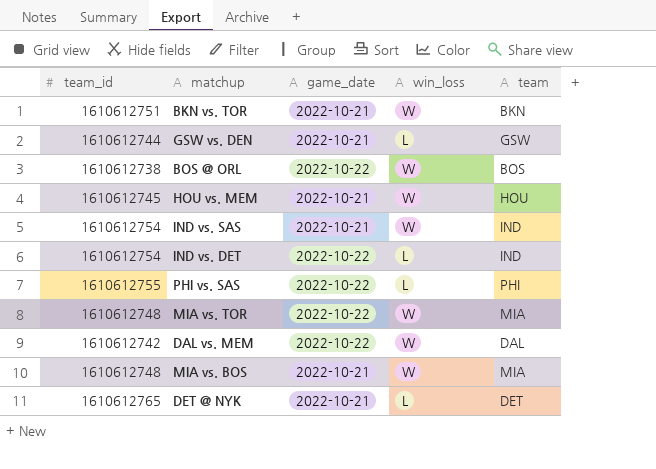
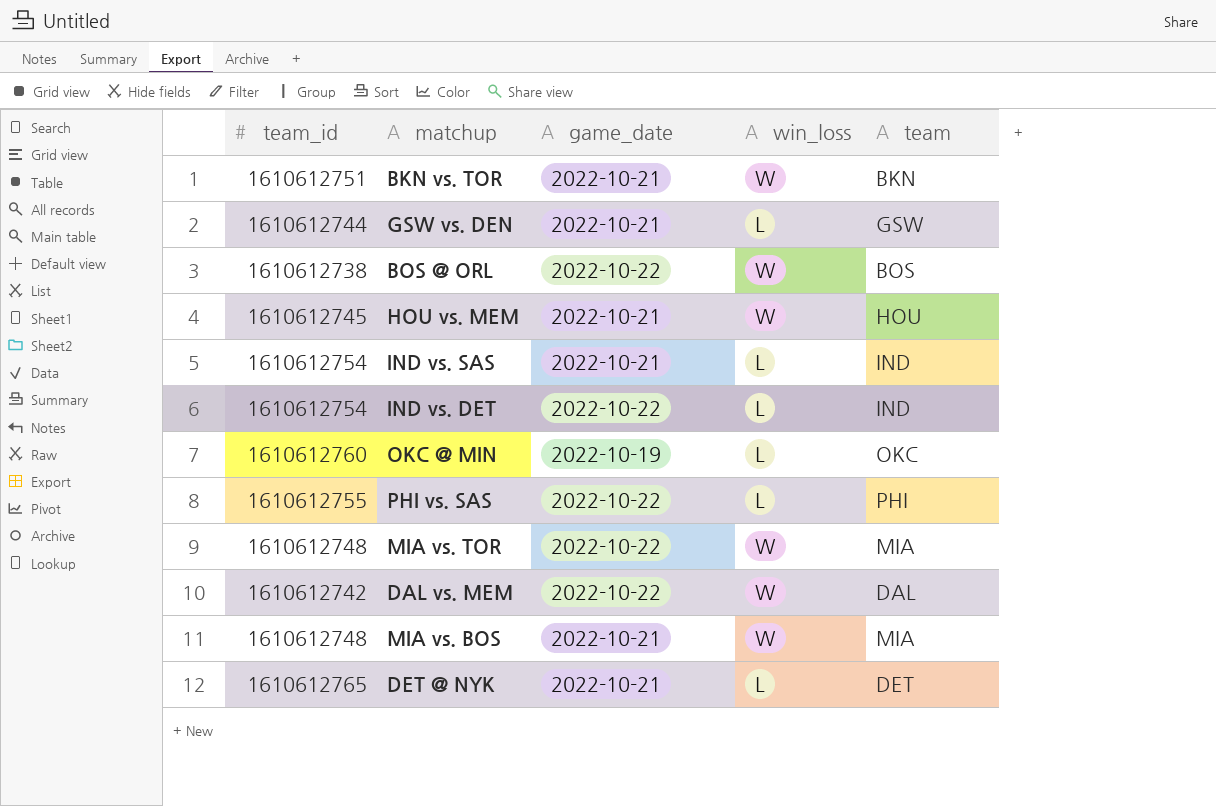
IND vs. SAS | win_loss: W -> L
row OKC @ MIN: none -> 1610612760 | 2022-10-19 | L | OKC

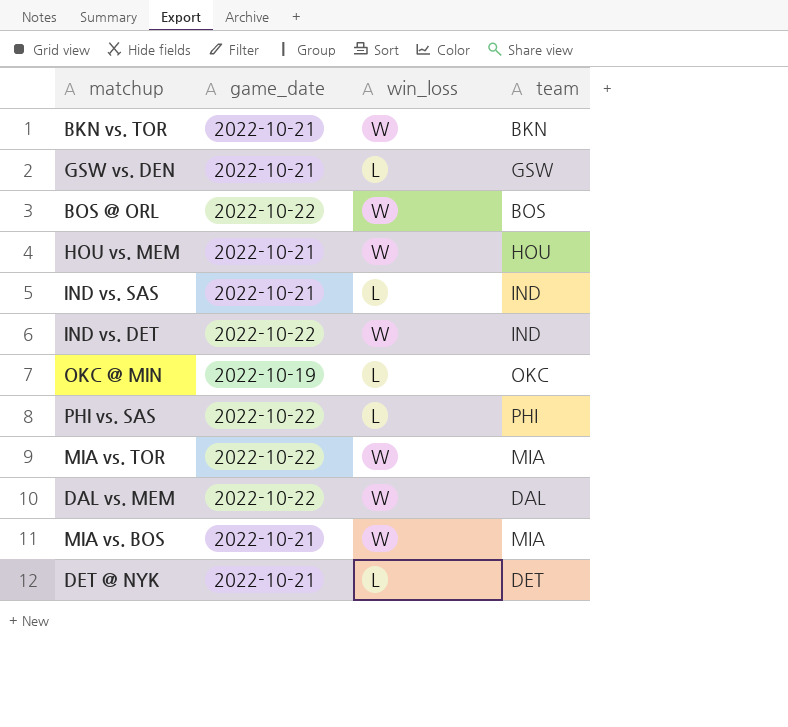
column team_id | position: 1 -> none
IND vs. DET | win_loss: L -> W

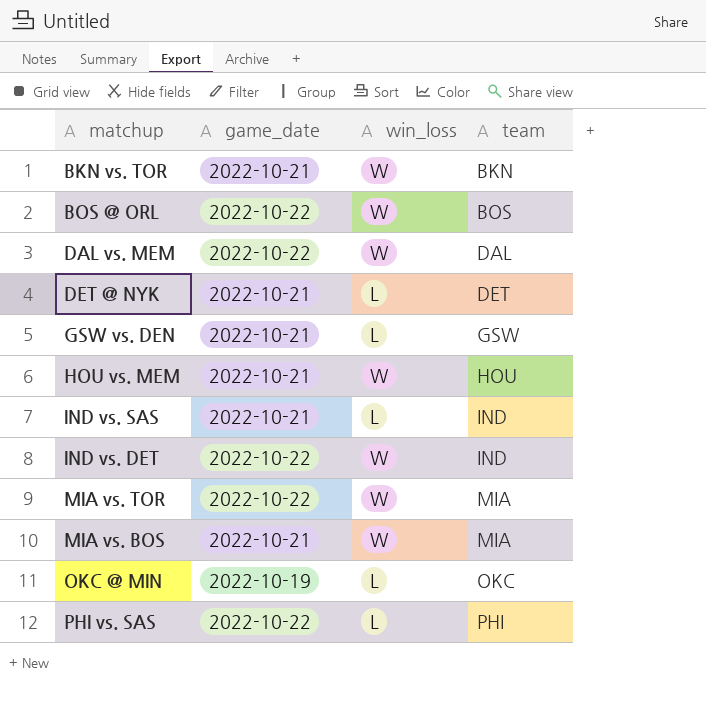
row order: none -> team ascending

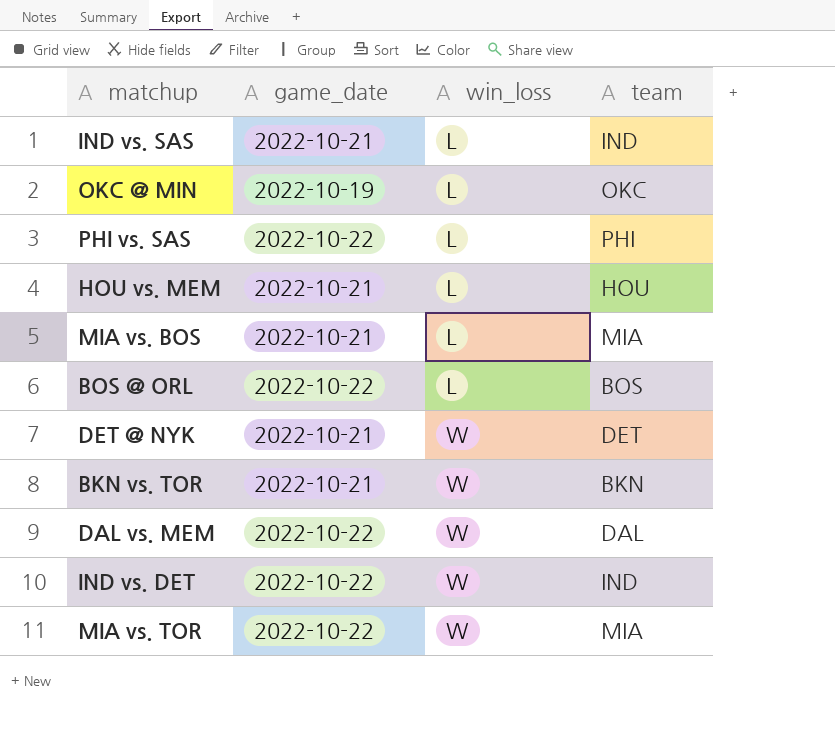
row order: team ascending -> win_loss ascending
row GSW vs. DEN: 2022-10-21 | L | GSW -> none
HOU vs. MEM | win_loss: W -> L
MIA vs. BOS | win_loss: W -> L
BOS @ ORL | win_loss: W -> L
DET @ NYK | win_loss: L -> W

